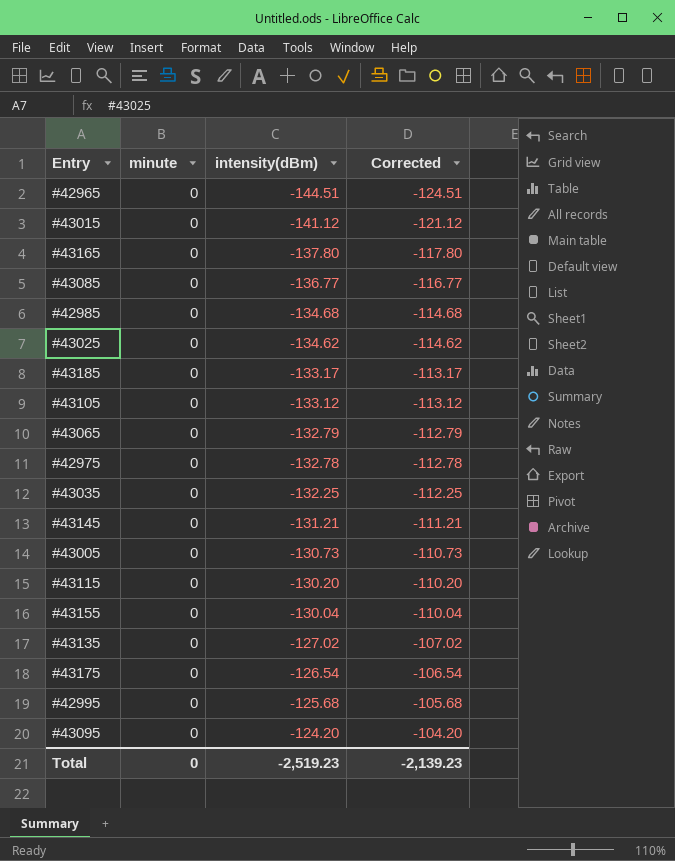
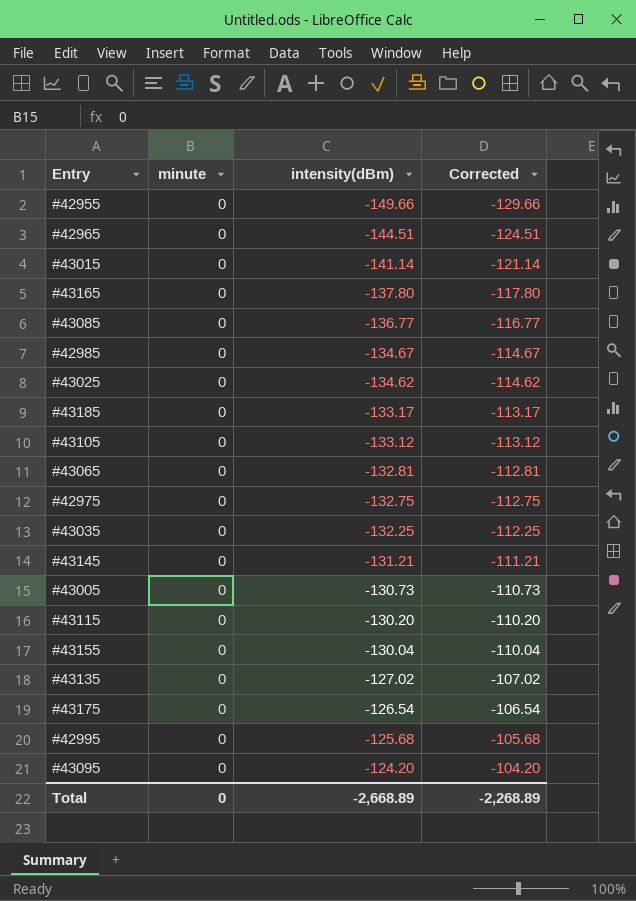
row #42955: none -> 0 | -149.66 | -129.66
#43015 | intensity(dBm): -141.12 -> -141.14
#43015 | Corrected: -121.12 -> -121.14
#42985 | intensity(dBm): -134.68 -> -134.67
#42985 | Corrected: -114.68 -> -114.67
#43065 | intensity(dBm): -132.79 -> -132.81
#43065 | Corrected: -112.79 -> -112.81
#42975 | intensity(dBm): -132.78 -> -132.75
#42975 | Corrected: -112.78 -> -112.75
Total | intensity(dBm): -2,519.23 -> -2,668.89
Total | Corrected: -2,139.23 -> -2,268.89

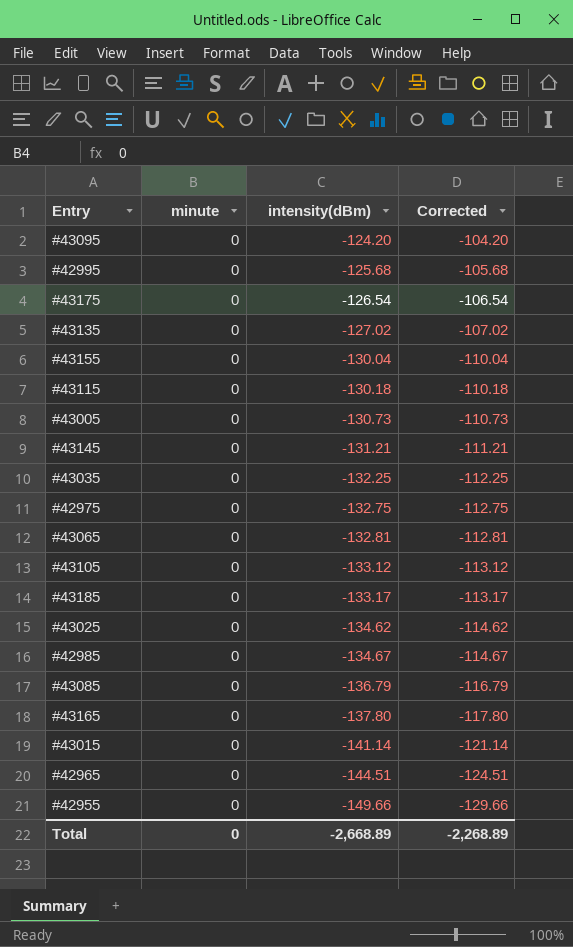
row order: intensity(dBm) ascending -> intensity(dBm) descending
#43115 | intensity(dBm): -130.20 -> -130.18
#43115 | Corrected: -110.20 -> -110.18
#43085 | intensity(dBm): -136.77 -> -136.79
#43085 | Corrected: -116.77 -> -116.79

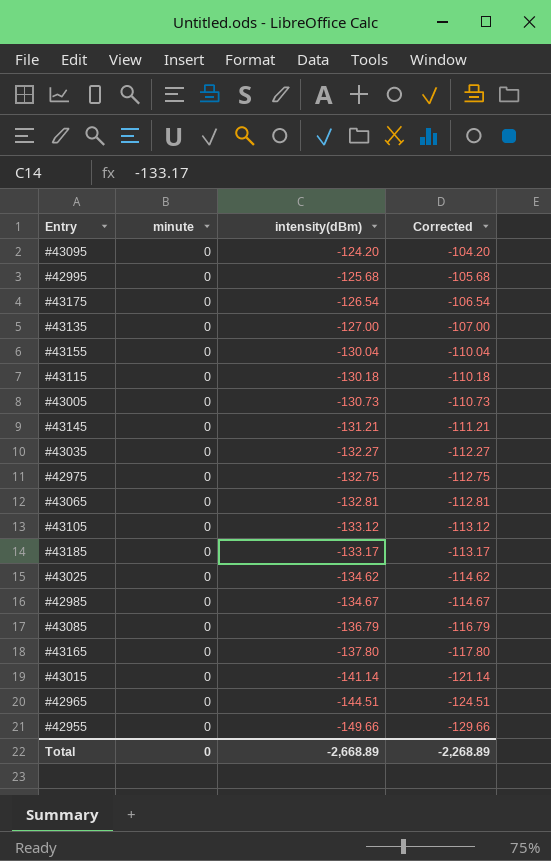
#43135 | intensity(dBm): -127.02 -> -127.00
#43135 | Corrected: -107.02 -> -107.00
#43035 | intensity(dBm): -132.25 -> -132.27
#43035 | Corrected: -112.25 -> -112.27

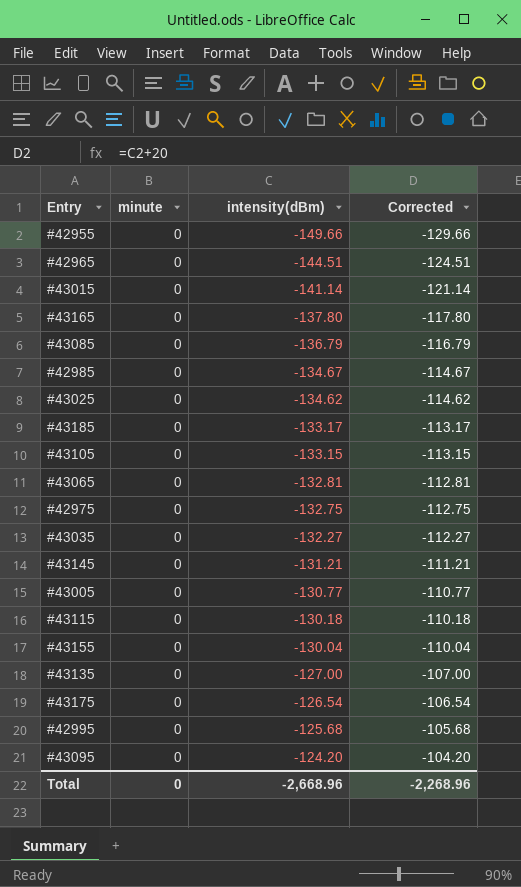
row order: intensity(dBm) descending -> intensity(dBm) ascending
#43105 | intensity(dBm): -133.12 -> -133.15
#43105 | Corrected: -113.12 -> -113.15
#43005 | intensity(dBm): -130.73 -> -130.77
#43005 | Corrected: -110.73 -> -110.77
Total | intensity(dBm): -2,668.89 -> -2,668.96
Total | Corrected: -2,268.89 -> -2,268.96

